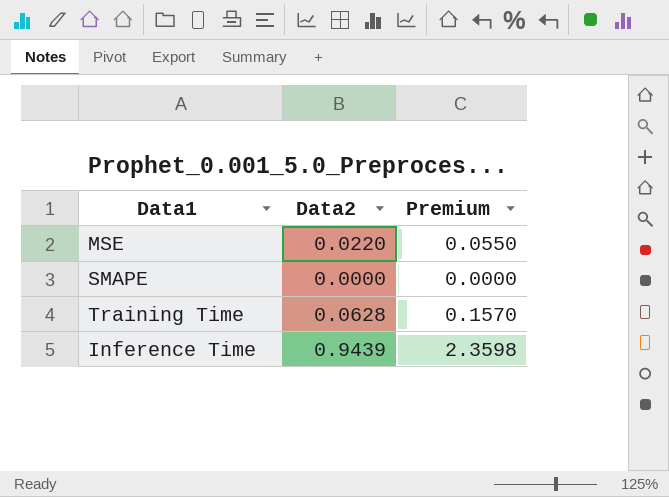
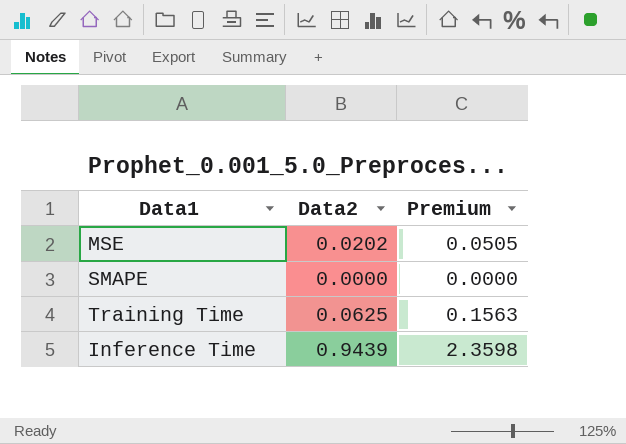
MSE | Data2: 0.0220 -> 0.0202
MSE | Premium: 0.0550 -> 0.0505
Training Time | Data2: 0.0628 -> 0.0625
Training Time | Premium: 0.1570 -> 0.1563

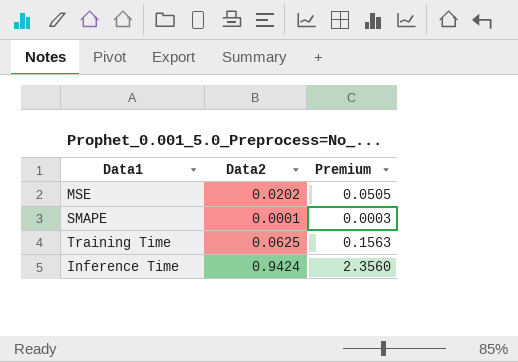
SMAPE | Data2: 0.0000 -> 0.0001
SMAPE | Premium: 0.0000 -> 0.0003
Inference Time | Data2: 0.9439 -> 0.9424
Inference Time | Premium: 2.3598 -> 2.3560

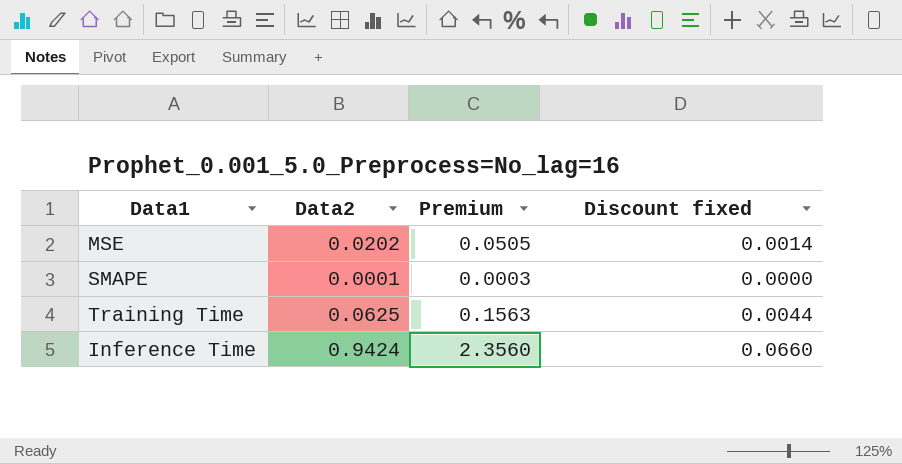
column Discount fixed | formula: none -> [Data2] * 0.07

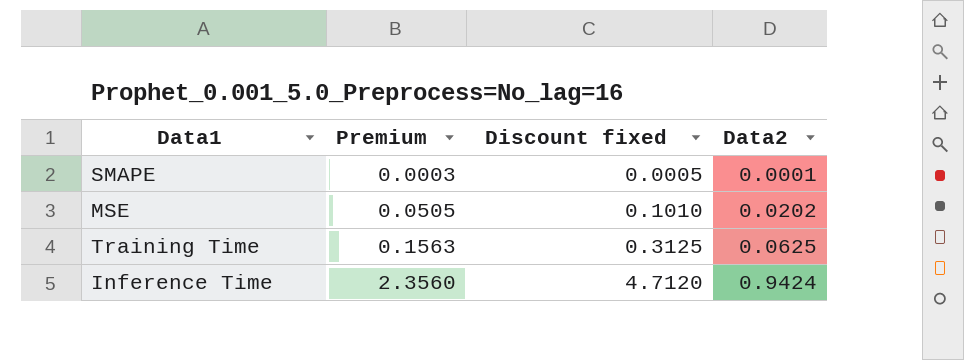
row order: none -> Premium ascending
column Discount fixed | formula: [Data2] * 0.07 -> [Data2] * 5
column Data2 | position: 2 -> 4

